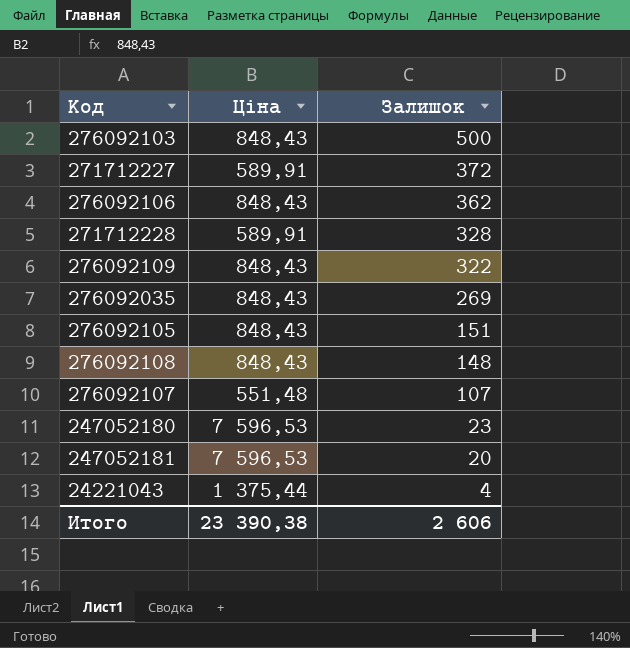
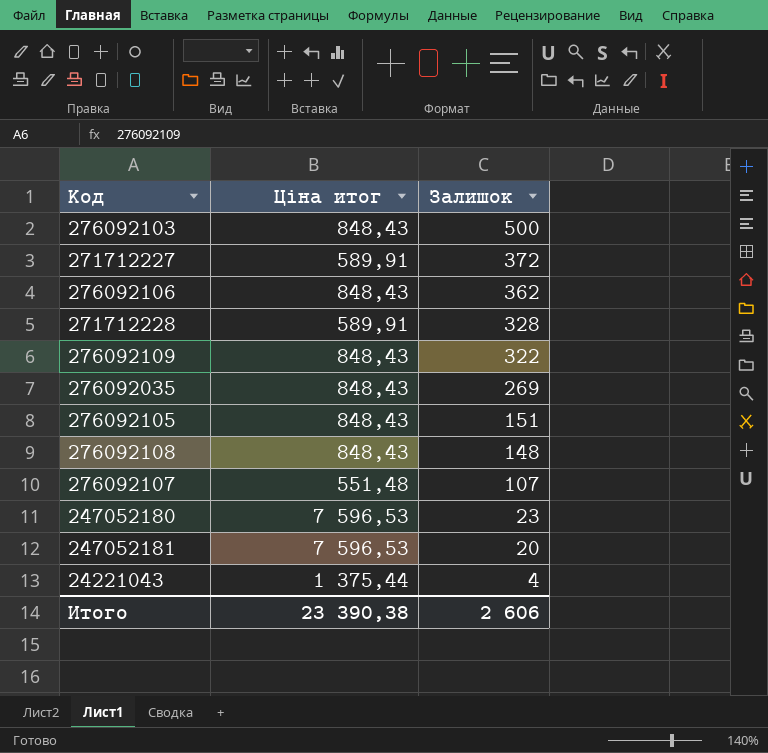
column name: Ціна -> Ціна итог

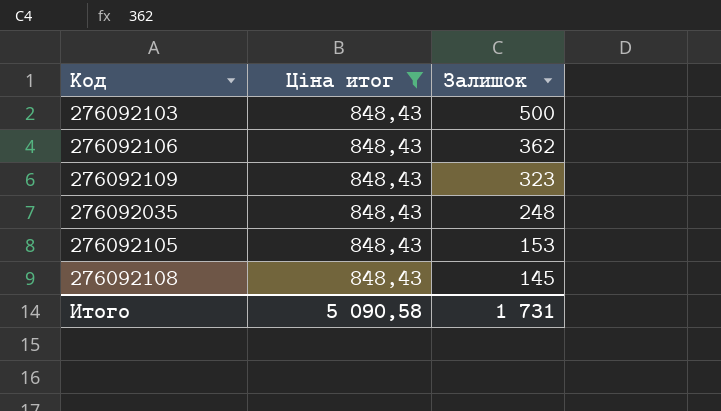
filter: none -> Ціна итог = 848,43
276092109 | Залишок: 322 -> 323
276092035 | Залишок: 269 -> 248
276092105 | Залишок: 151 -> 153
276092108 | Залишок: 148 -> 145
Итого | Ціна итог: 23 390,38 -> 5 090,58
Итого | Залишок: 2 606 -> 1 731

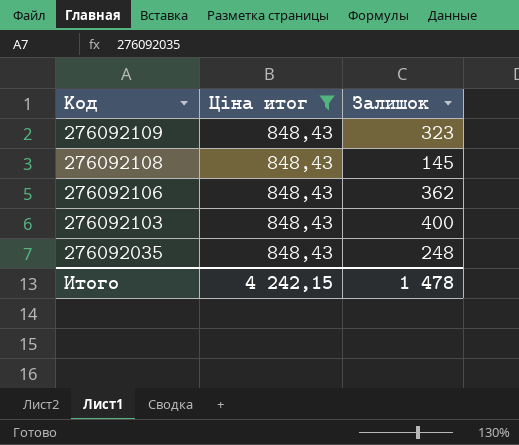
row order: Залишок descending -> Код descending
row 276092105: 848,43 | 153 -> none
276092103 | Залишок: 500 -> 400
Итого | Ціна итог: 5 090,58 -> 4 242,15
Итого | Залишок: 1 731 -> 1 478

